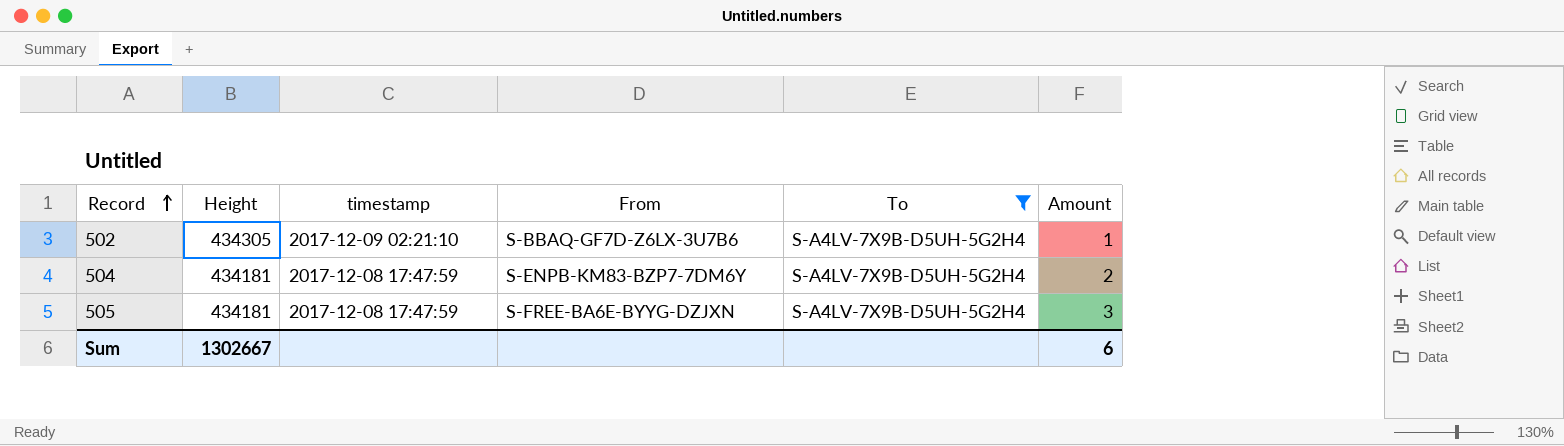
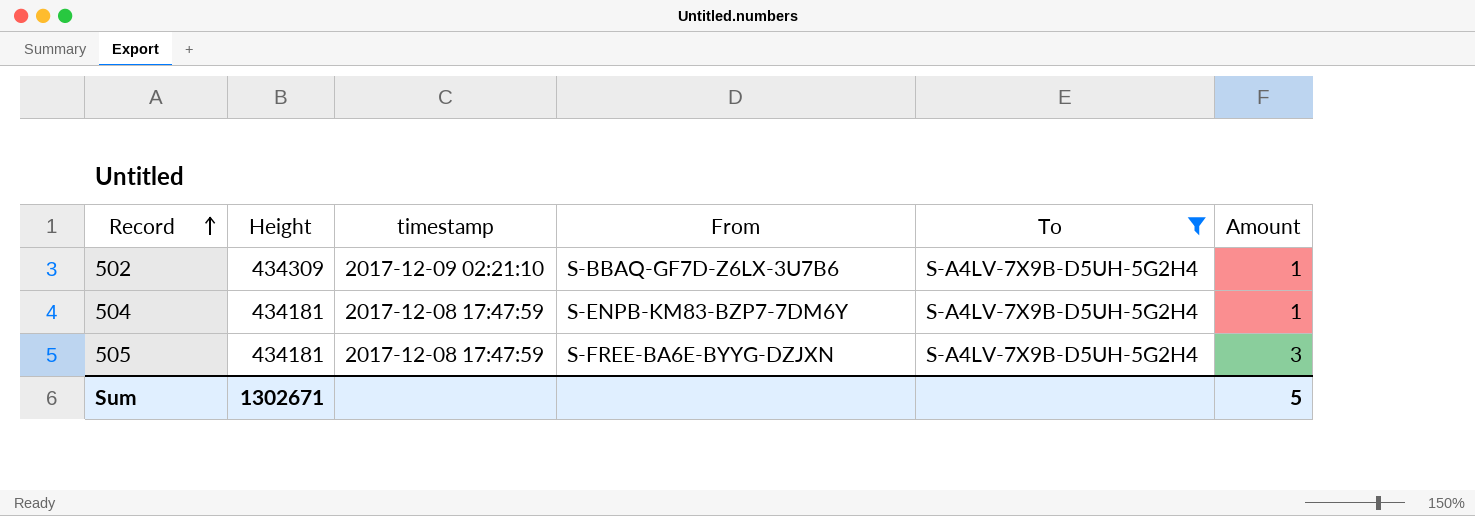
502 | Height: 434305 -> 434309
504 | Amount: 2 -> 1
Sum | Height: 1302667 -> 1302671
Sum | Amount: 6 -> 5

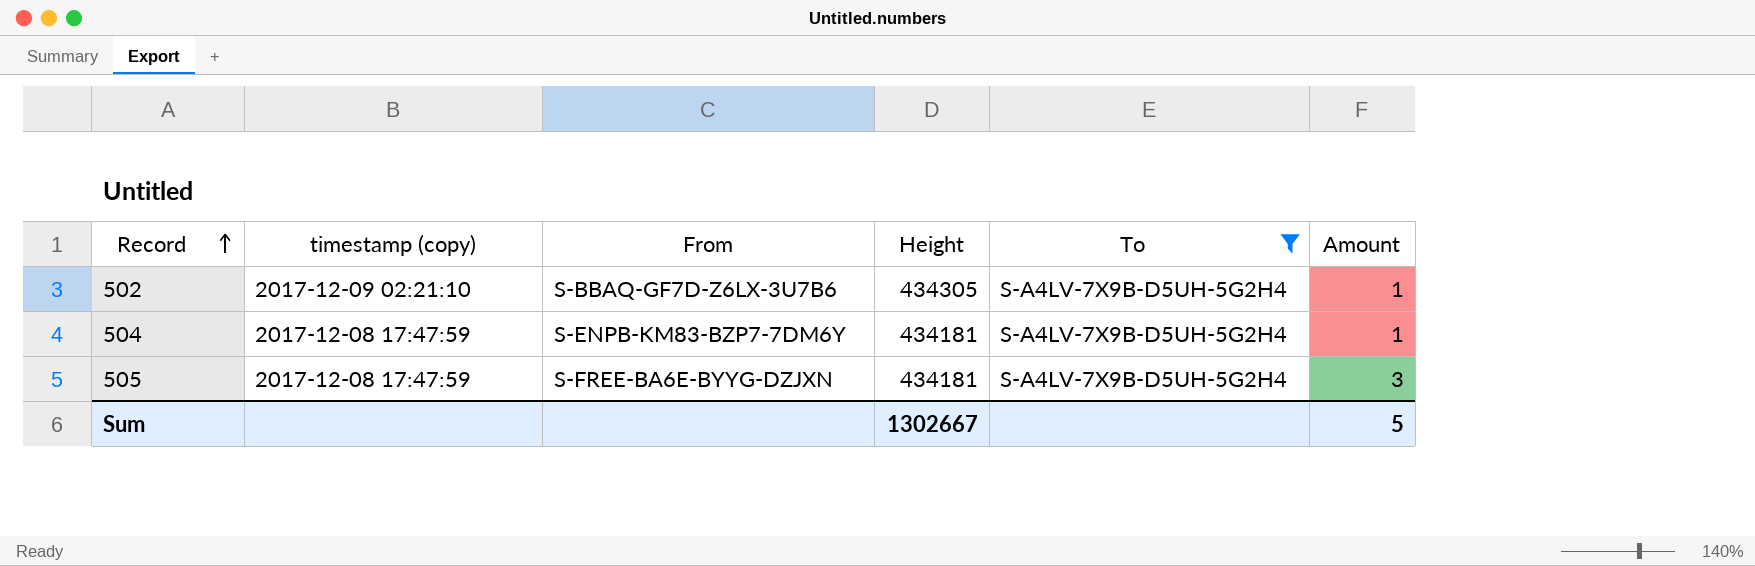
column name: timestamp -> timestamp (copy)
column Height | position: 2 -> 4
502 | Height: 434309 -> 434305
Sum | Height: 1302671 -> 1302667

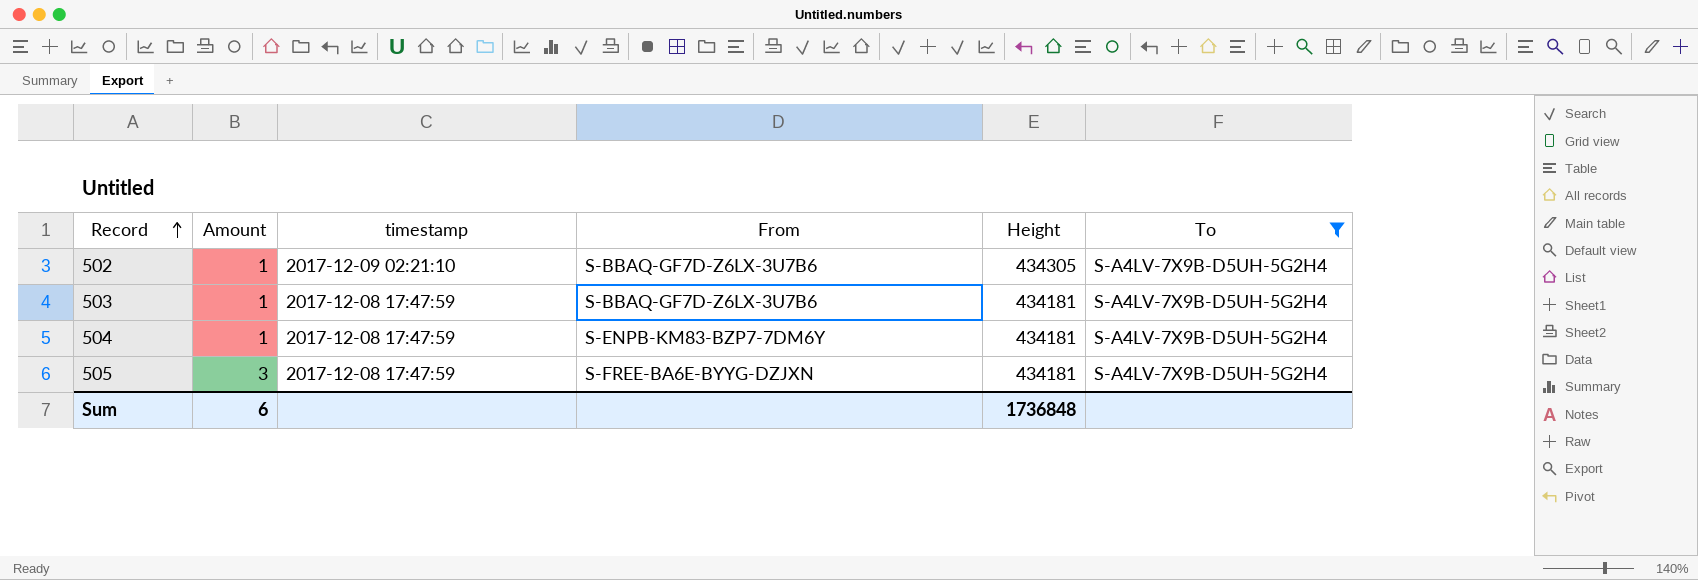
column Amount | position: 6 -> 2
column name: timestamp (copy) -> timestamp
row 503: none -> 1 | 2017-12-08 17:47:59 | S-BBAQ-GF7D-Z6LX-3U7B6 | 434181 | S-A4LV-7X9B-D5UH-5G2H4
Sum | Amount: 5 -> 6
Sum | Height: 1302667 -> 1736848

